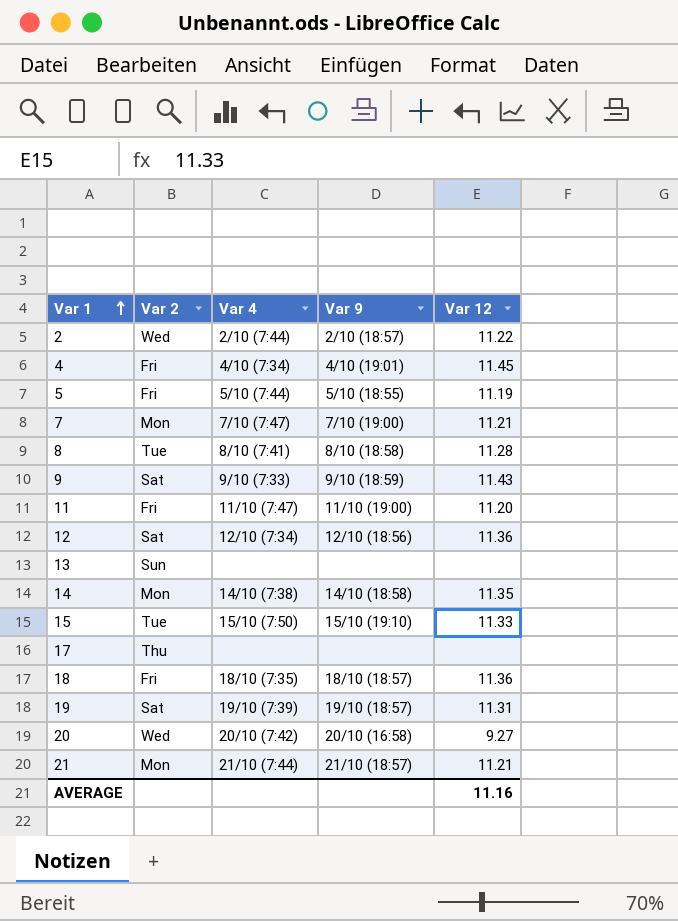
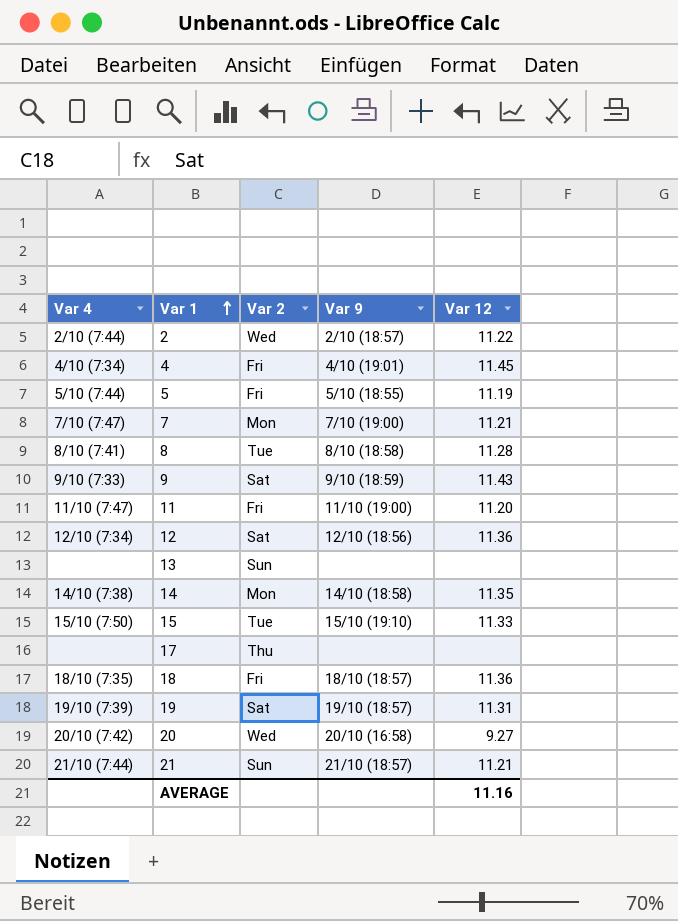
column Var 4 | position: 3 -> 1
21 | Var 2: Mon -> Sun

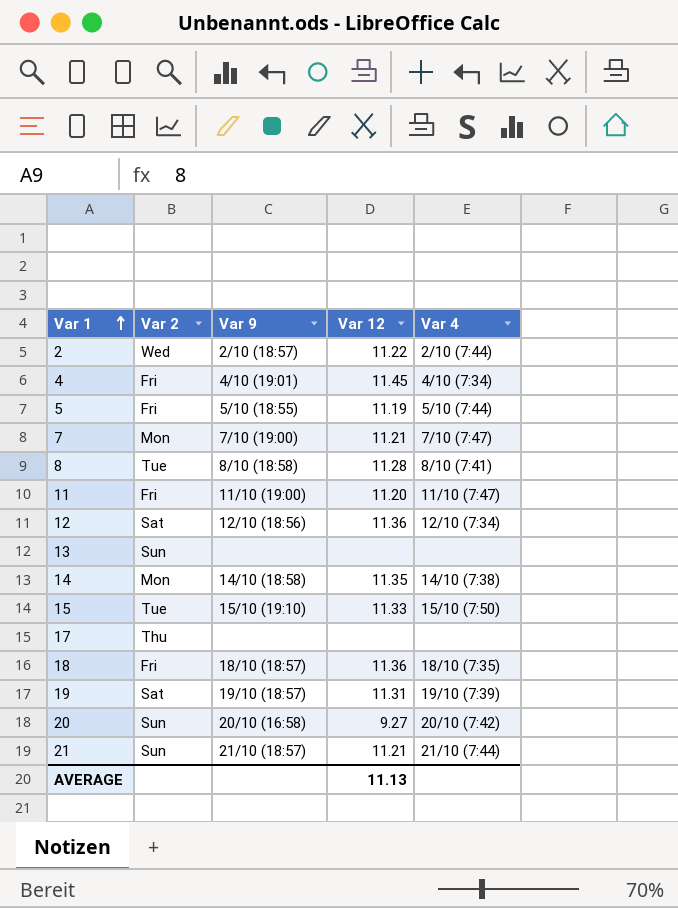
column Var 4 | position: 1 -> 5
row 9: 9/10 (7:33) | Sat | 9/10 (18:59) | 11.43 -> none
20 | Var 2: Wed -> Sun
AVERAGE | Var 12: 11.16 -> 11.13

